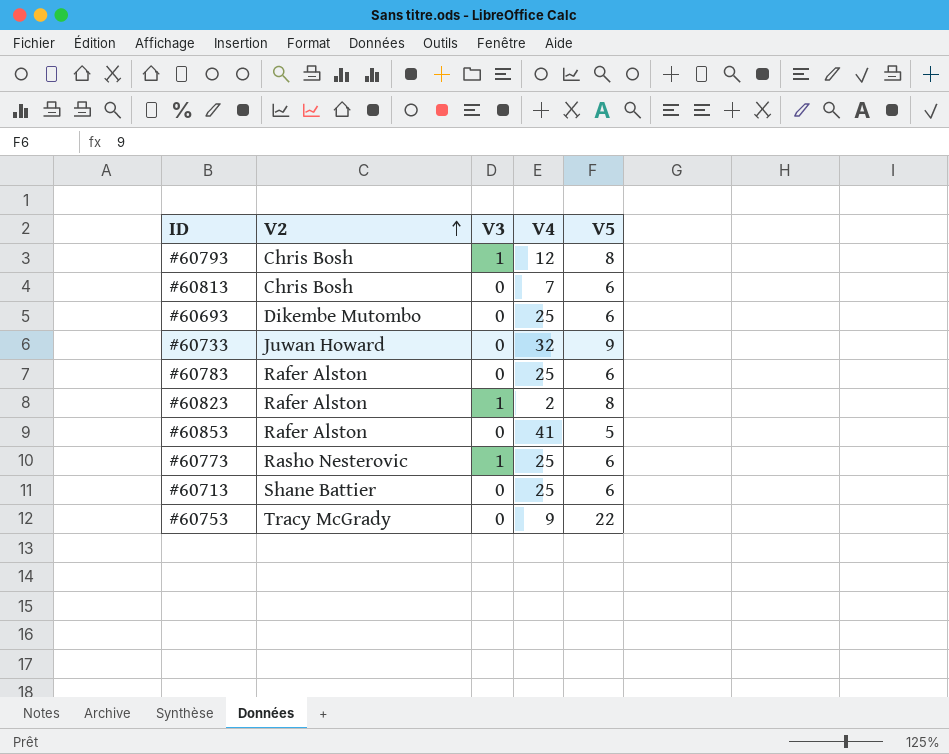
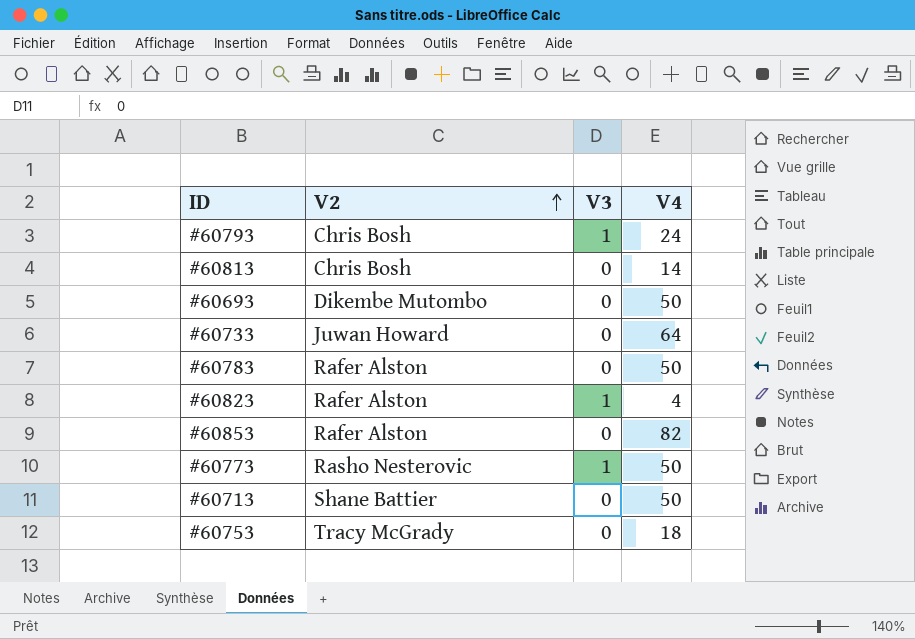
column V5 | position: 5 -> none
#60793 | V4: 12 -> 24
#60813 | V4: 7 -> 14
#60693 | V4: 25 -> 50
#60733 | V4: 32 -> 64
#60783 | V4: 25 -> 50
#60823 | V4: 2 -> 4
#60853 | V4: 41 -> 82
#60773 | V4: 25 -> 50
#60713 | V4: 25 -> 50
#60753 | V4: 9 -> 18

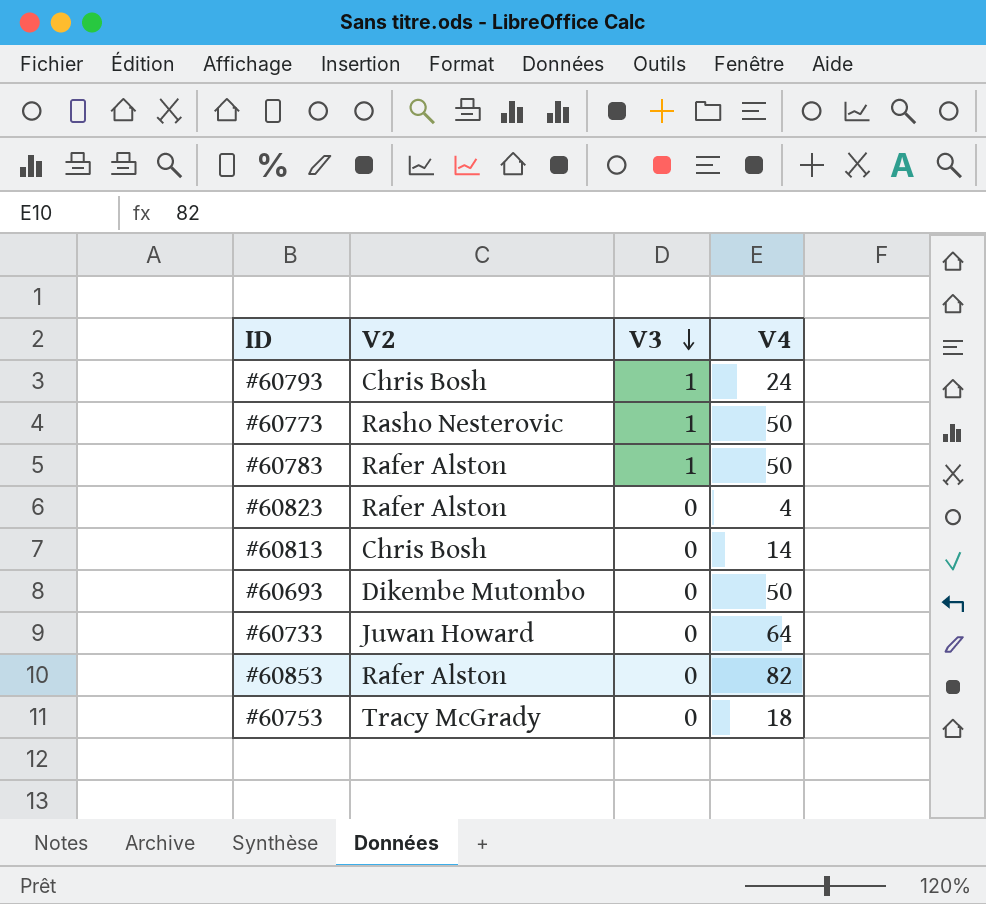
row order: V2 ascending -> V3 descending
row #60713: Shane Battier | 0 | 50 -> none
#60783 | V3: 0 -> 1
#60823 | V3: 1 -> 0

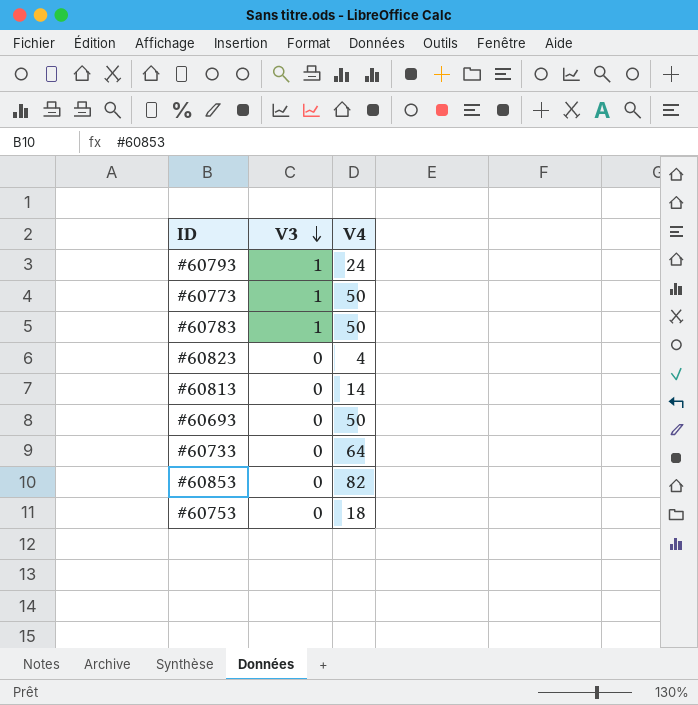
column V2 | position: 2 -> none

